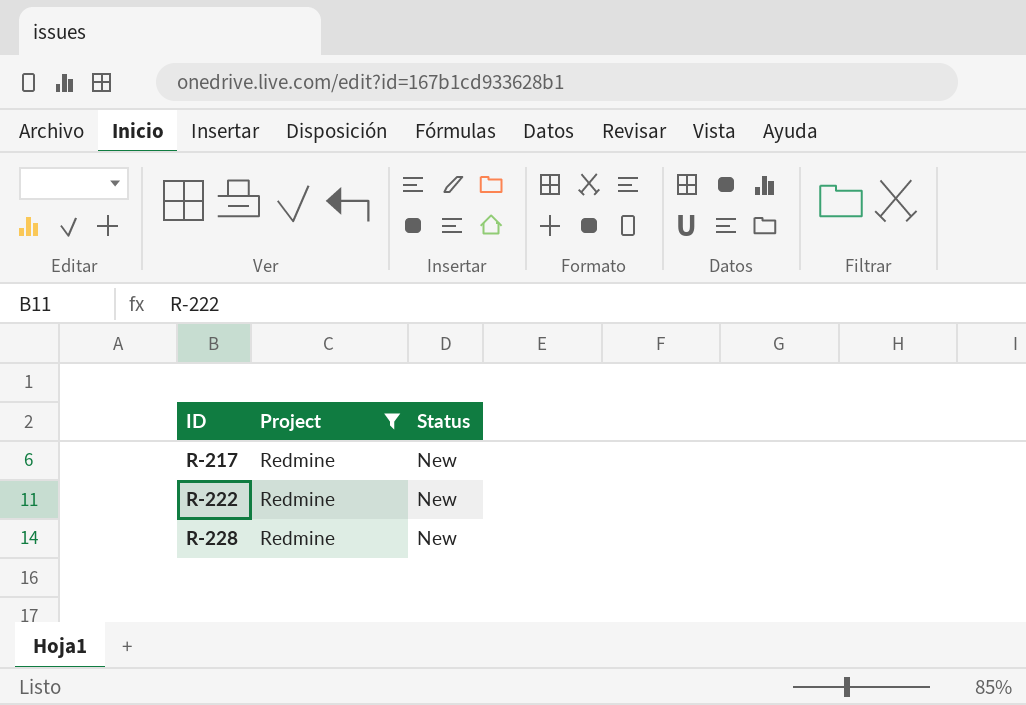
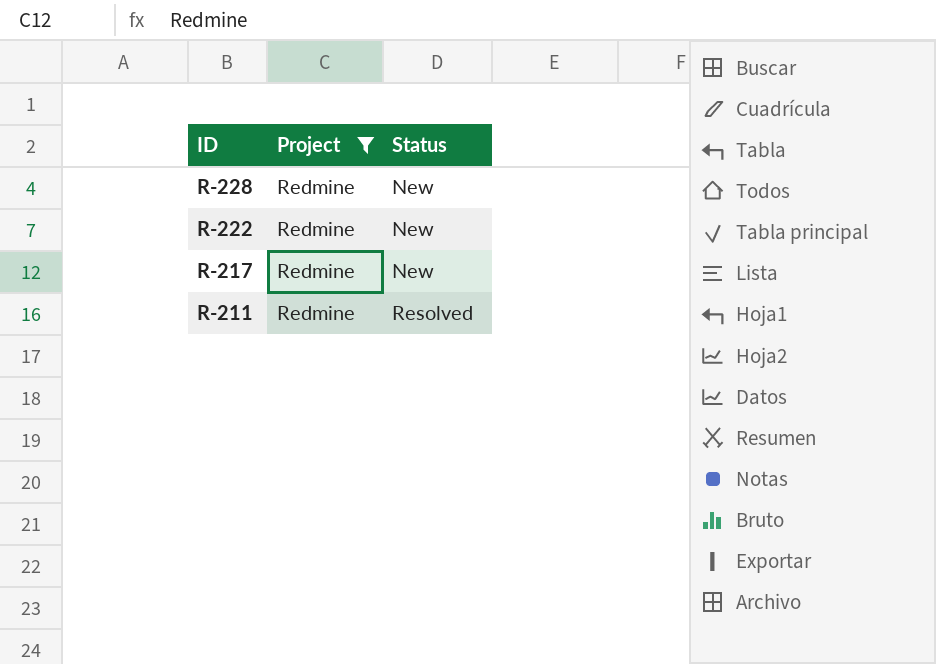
row order: ID ascending -> ID descending
row R-211: none -> Redmine | Resolved

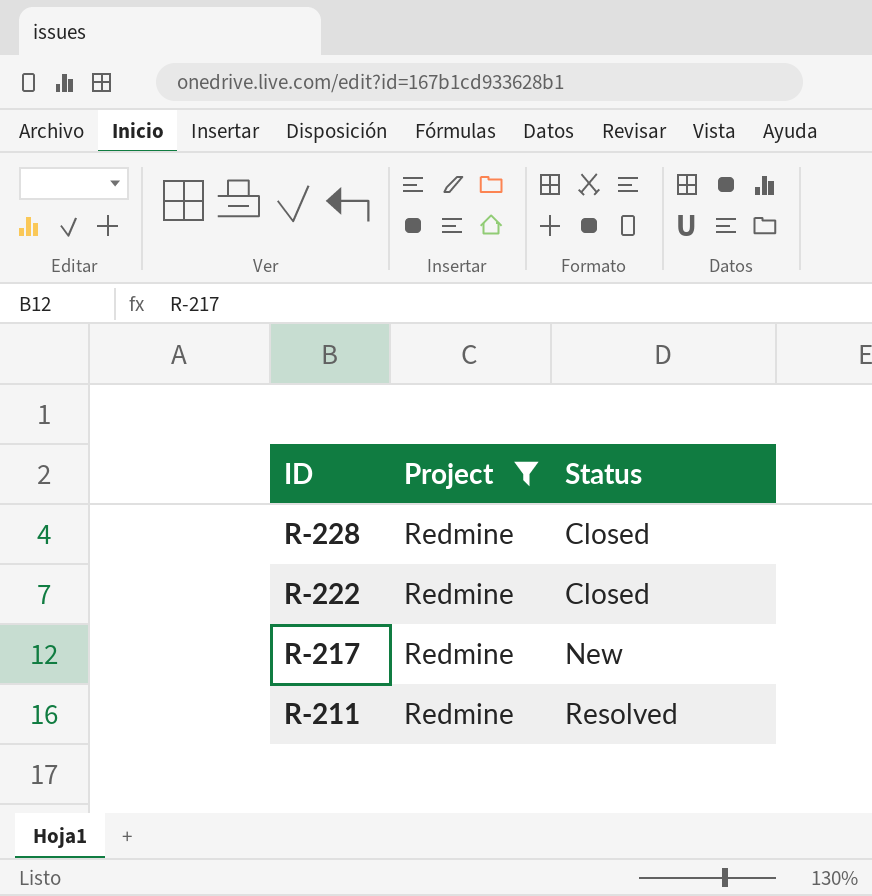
R-228 | Status: New -> Closed
R-222 | Status: New -> Closed

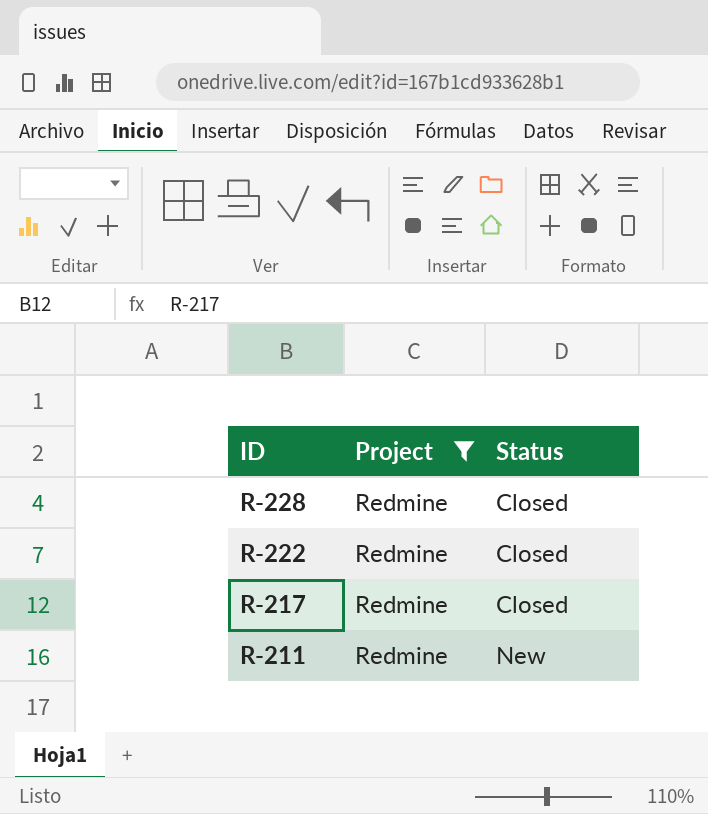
R-217 | Status: New -> Closed
R-211 | Status: Resolved -> New

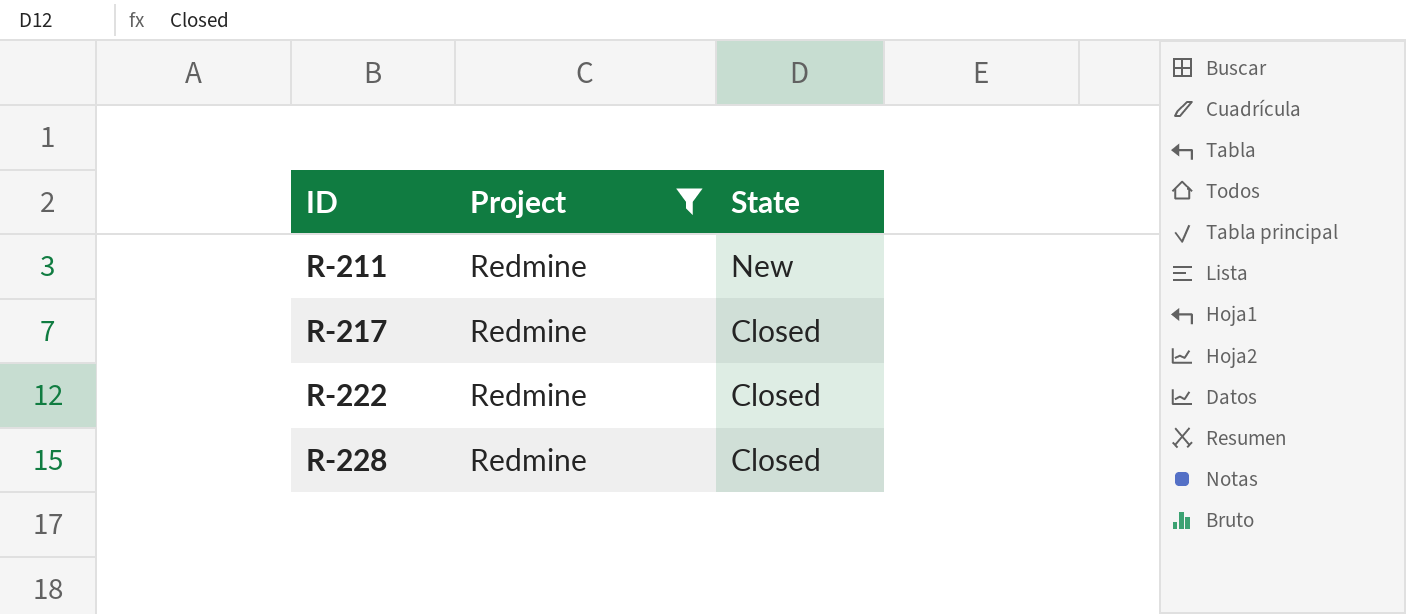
row order: ID descending -> ID ascending
column name: Status -> State

